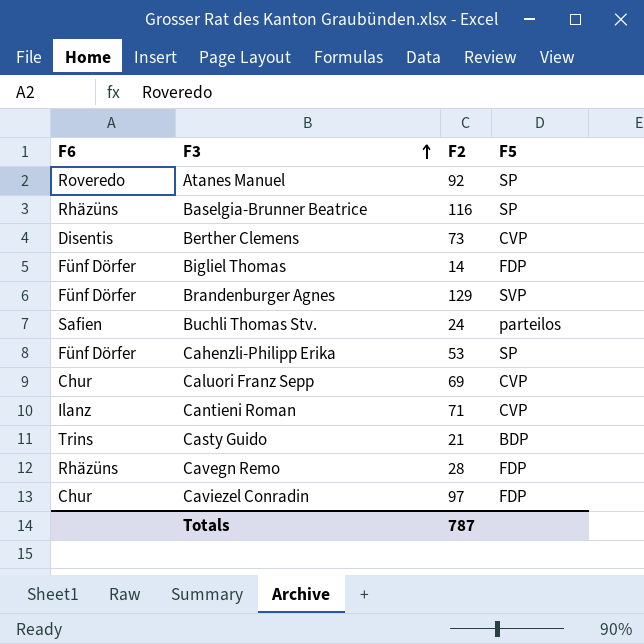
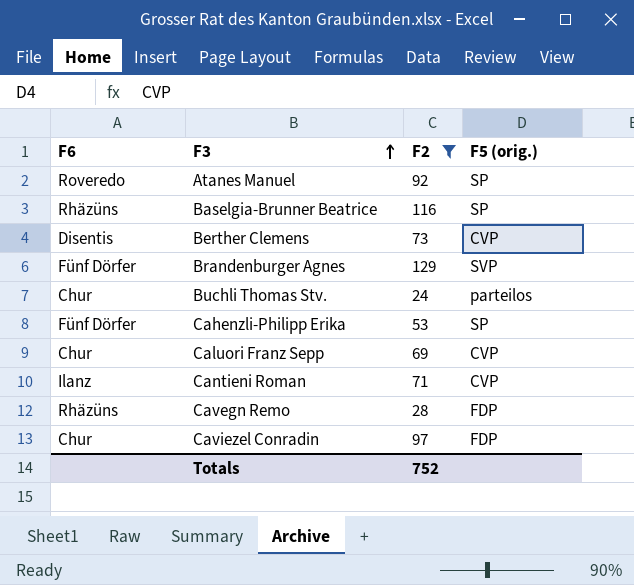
filter: none -> F2 >= 24
column name: F5 -> F5 (orig.)
Buchli Thomas Stv. | F6: Safien -> Chur
Totals | F2: 787 -> 752

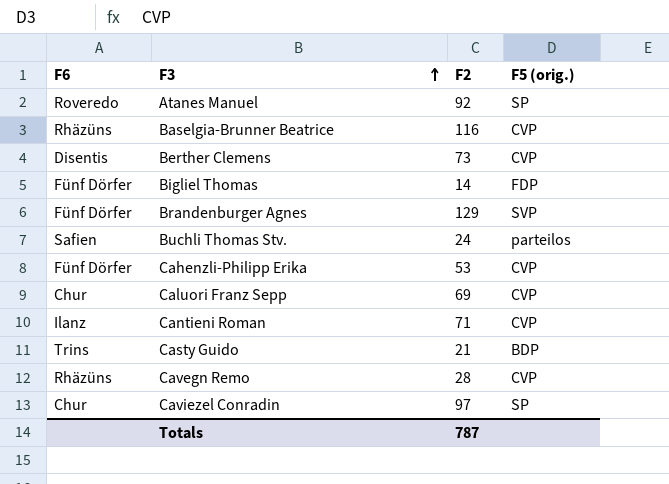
filter: F2 >= 24 -> none
Baselgia-Brunner Beatrice | F5 (orig.): SP -> CVP
Buchli Thomas Stv. | F6: Chur -> Safien
Cahenzli-Philipp Erika | F5 (orig.): SP -> CVP
Cavegn Remo | F5 (orig.): FDP -> CVP
Caviezel Conradin | F5 (orig.): FDP -> SP
Totals | F2: 752 -> 787

